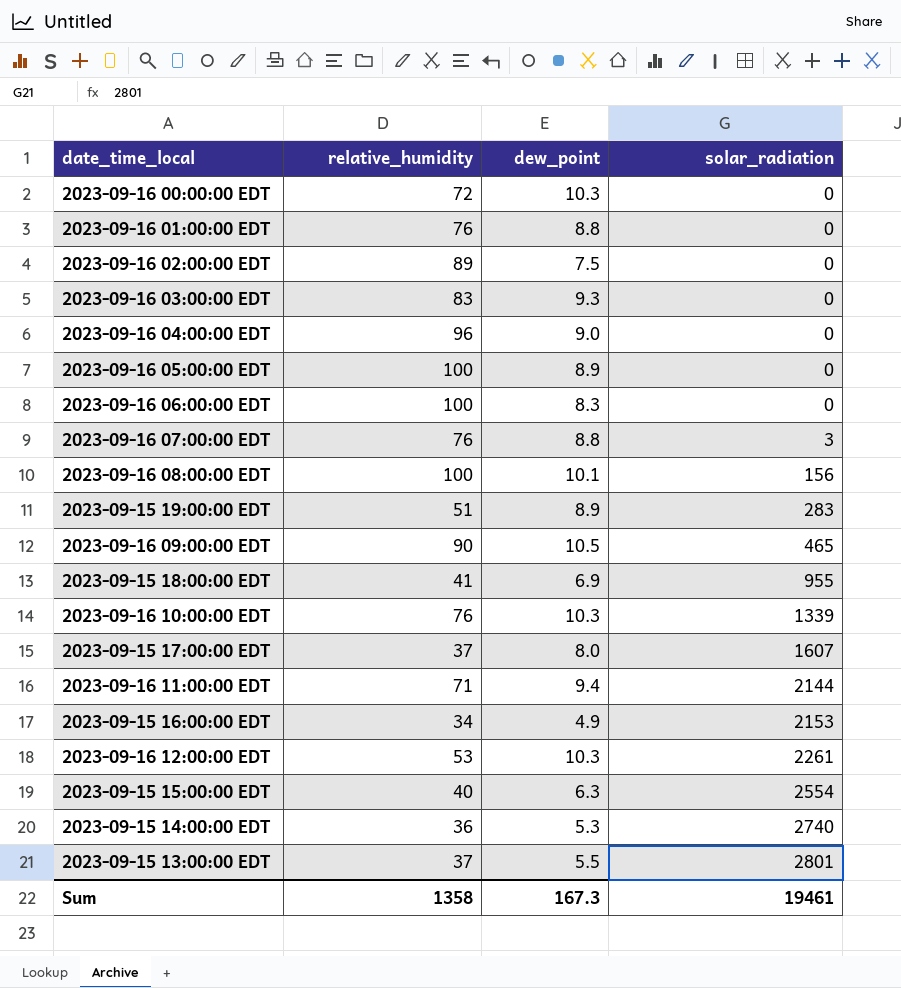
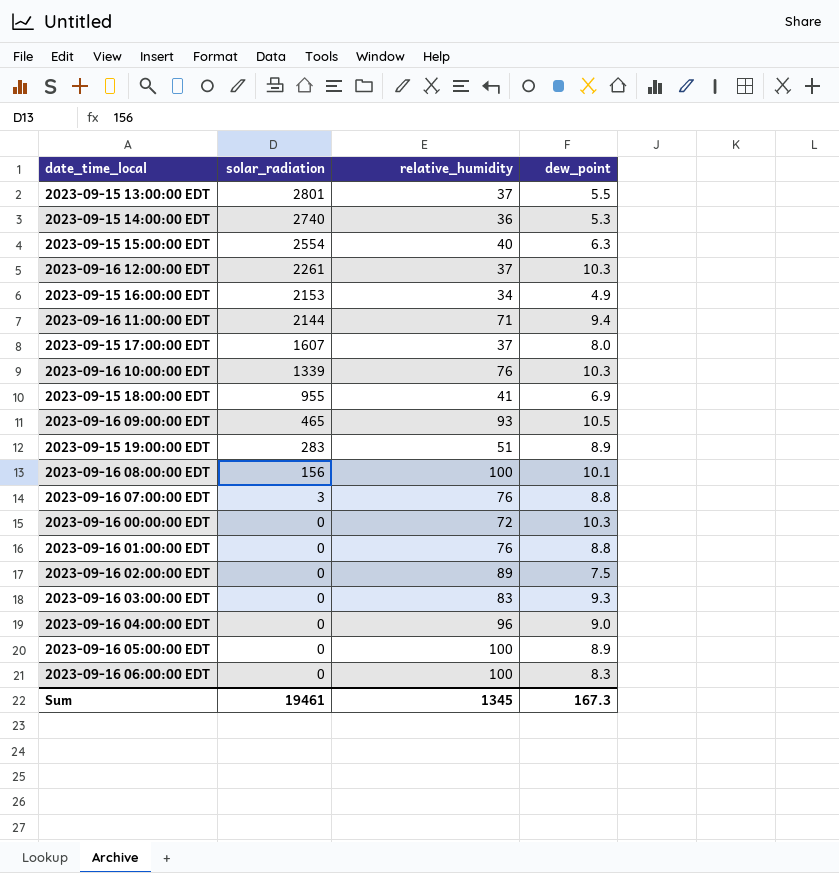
row order: solar_radiation ascending -> solar_radiation descending
column solar_radiation | position: 4 -> 2
2023-09-16 12:00:00 EDT | relative_humidity: 53 -> 37
2023-09-16 09:00:00 EDT | relative_humidity: 90 -> 93
Sum | relative_humidity: 1358 -> 1345

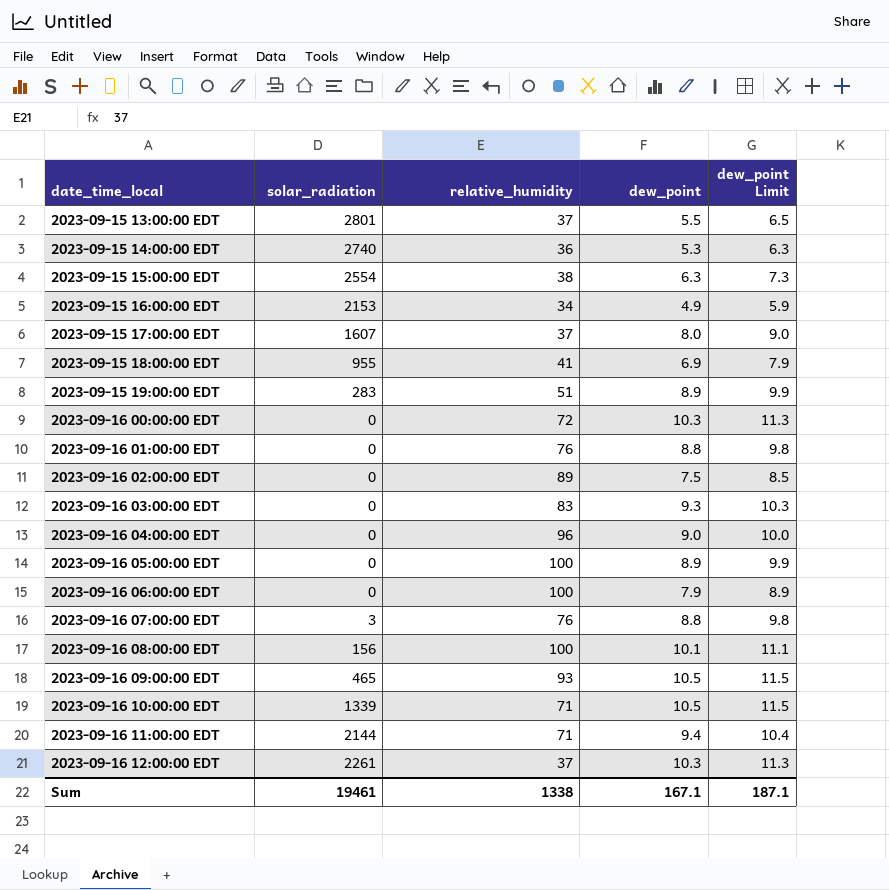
row order: solar_radiation descending -> date_time_local ascending
column dew_point Limit | formula: none -> [dew_point] + 1
2023-09-15 15:00:00 EDT | relative_humidity: 40 -> 38
2023-09-16 06:00:00 EDT | dew_point: 8.3 -> 7.9
2023-09-16 10:00:00 EDT | relative_humidity: 76 -> 71
2023-09-16 10:00:00 EDT | dew_point: 10.3 -> 10.5
Sum | relative_humidity: 1345 -> 1338
Sum | dew_point: 167.3 -> 167.1

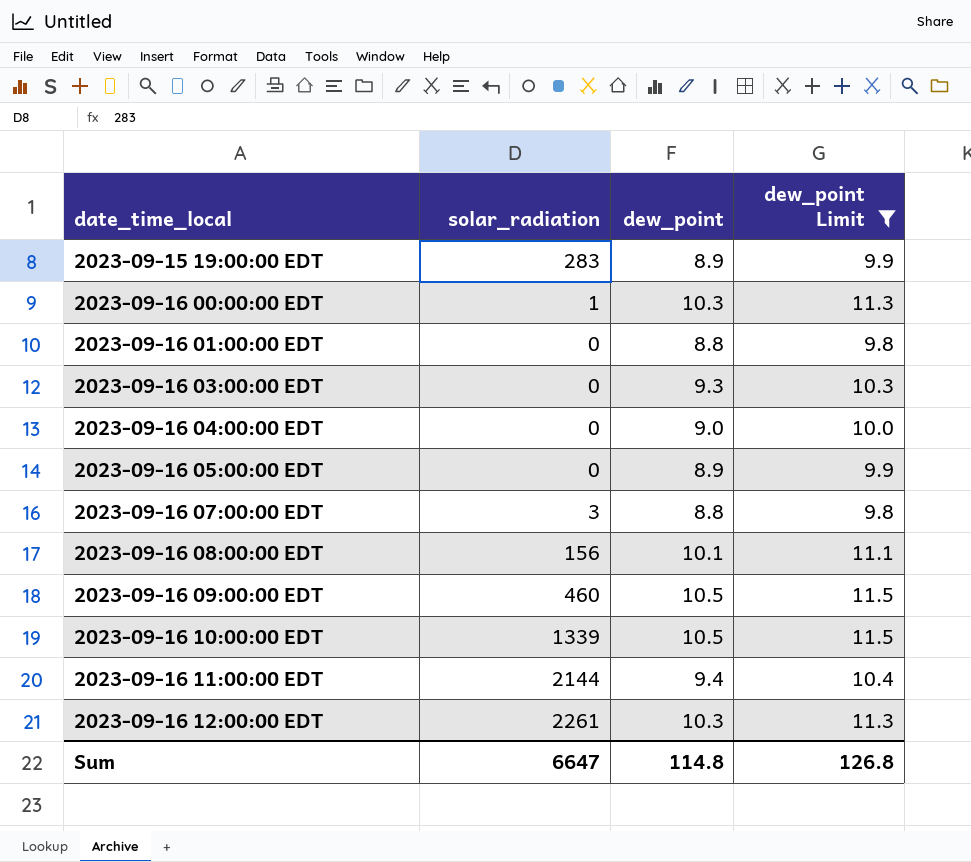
filter: none -> dew_point Limit >= 9.8
column relative_humidity | position: 3 -> none
2023-09-16 00:00:00 EDT | solar_radiation: 0 -> 1
2023-09-16 09:00:00 EDT | solar_radiation: 465 -> 460
Sum | solar_radiation: 19461 -> 6647
Sum | dew_point: 167.1 -> 114.8
Sum | dew_point Limit: 187.1 -> 126.8

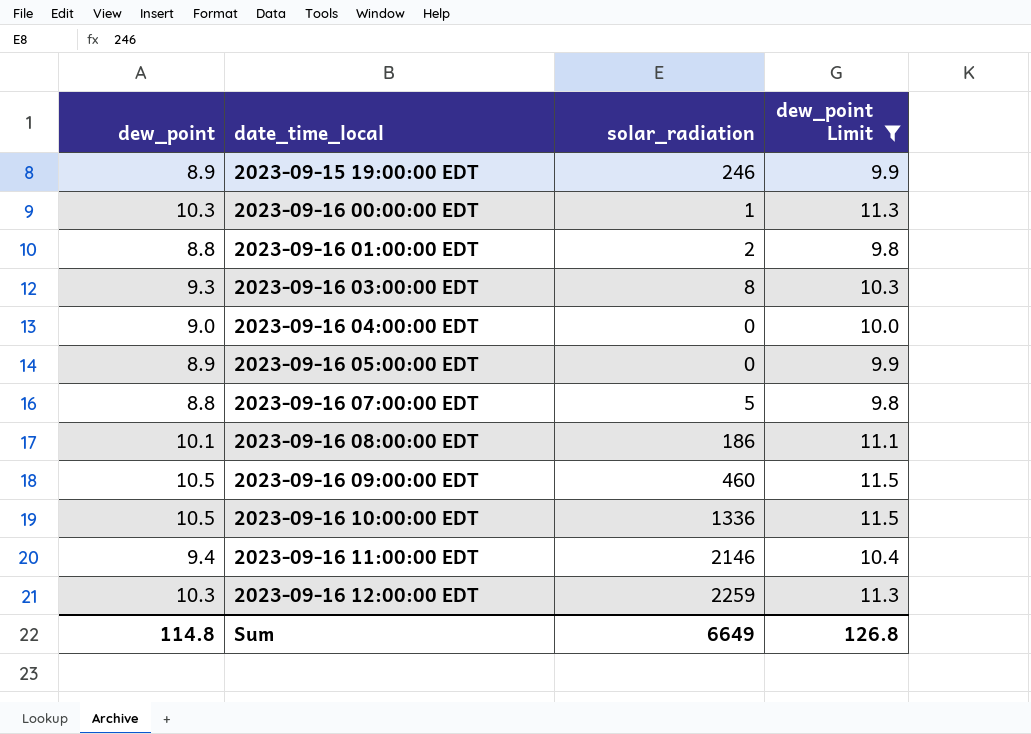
column dew_point | position: 3 -> 1
2023-09-15 19:00:00 EDT | solar_radiation: 283 -> 246
2023-09-16 01:00:00 EDT | solar_radiation: 0 -> 2
2023-09-16 03:00:00 EDT | solar_radiation: 0 -> 8
2023-09-16 07:00:00 EDT | solar_radiation: 3 -> 5
2023-09-16 08:00:00 EDT | solar_radiation: 156 -> 186
2023-09-16 10:00:00 EDT | solar_radiation: 1339 -> 1336
2023-09-16 11:00:00 EDT | solar_radiation: 2144 -> 2146
2023-09-16 12:00:00 EDT | solar_radiation: 2261 -> 2259
Sum | solar_radiation: 6647 -> 6649

